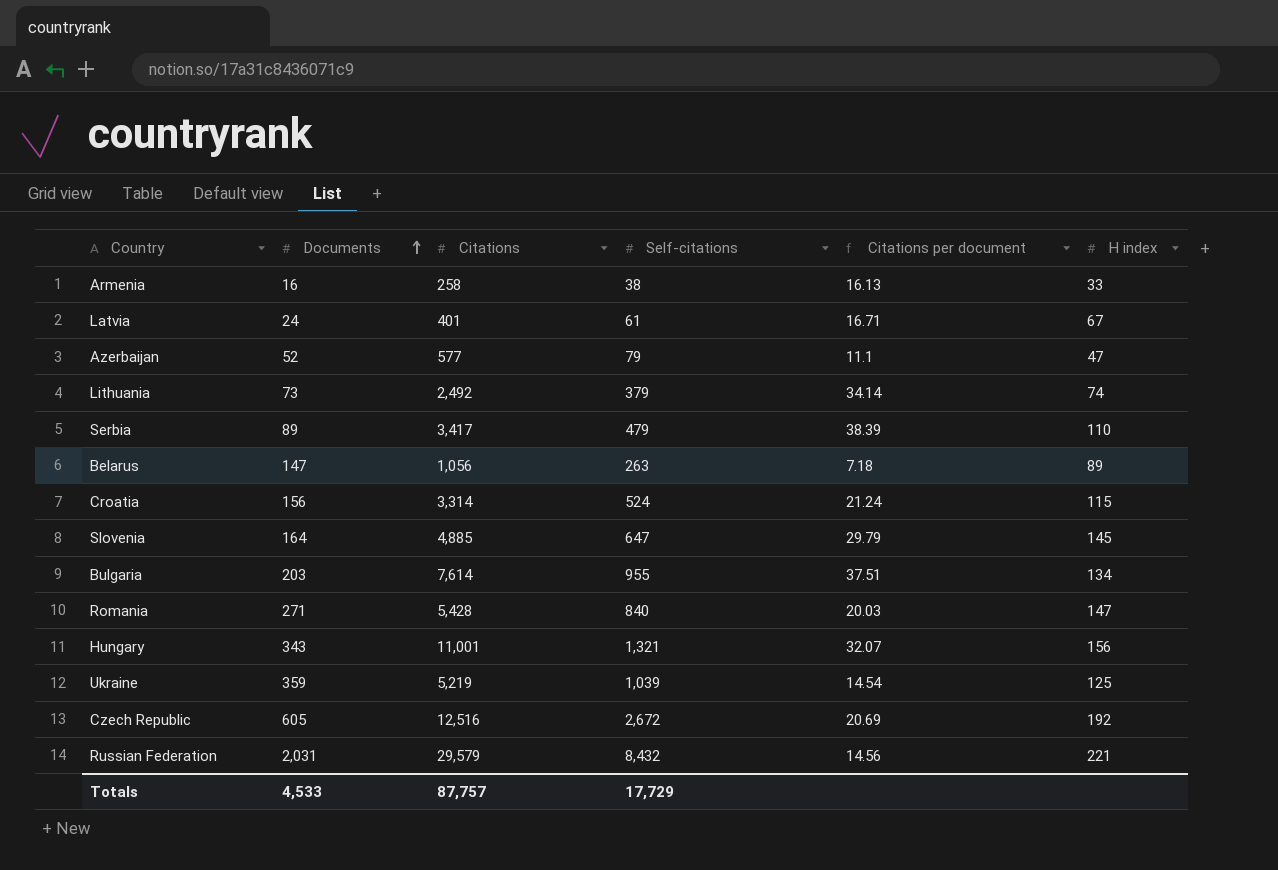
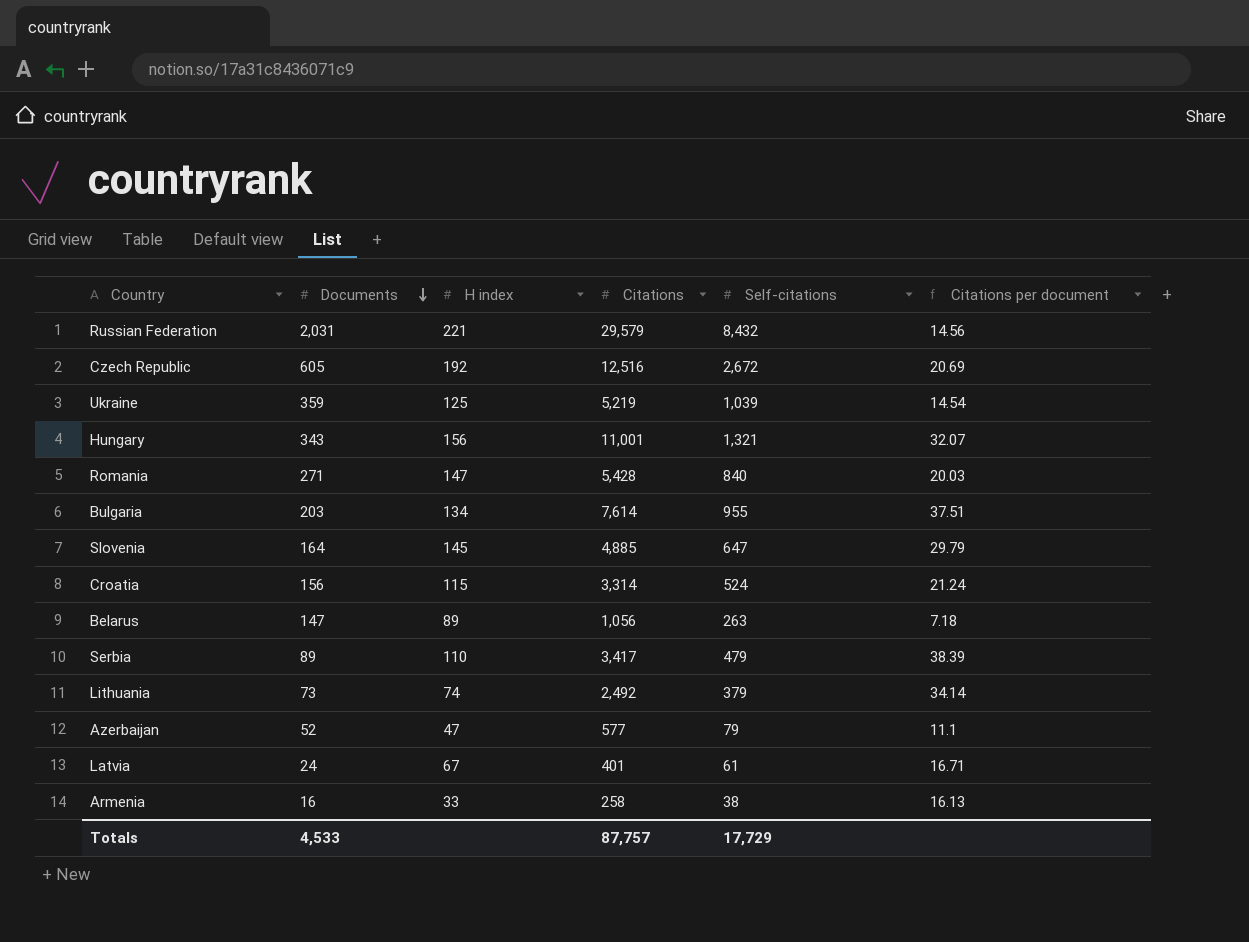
row order: Documents ascending -> Documents descending
column H index | position: 6 -> 3

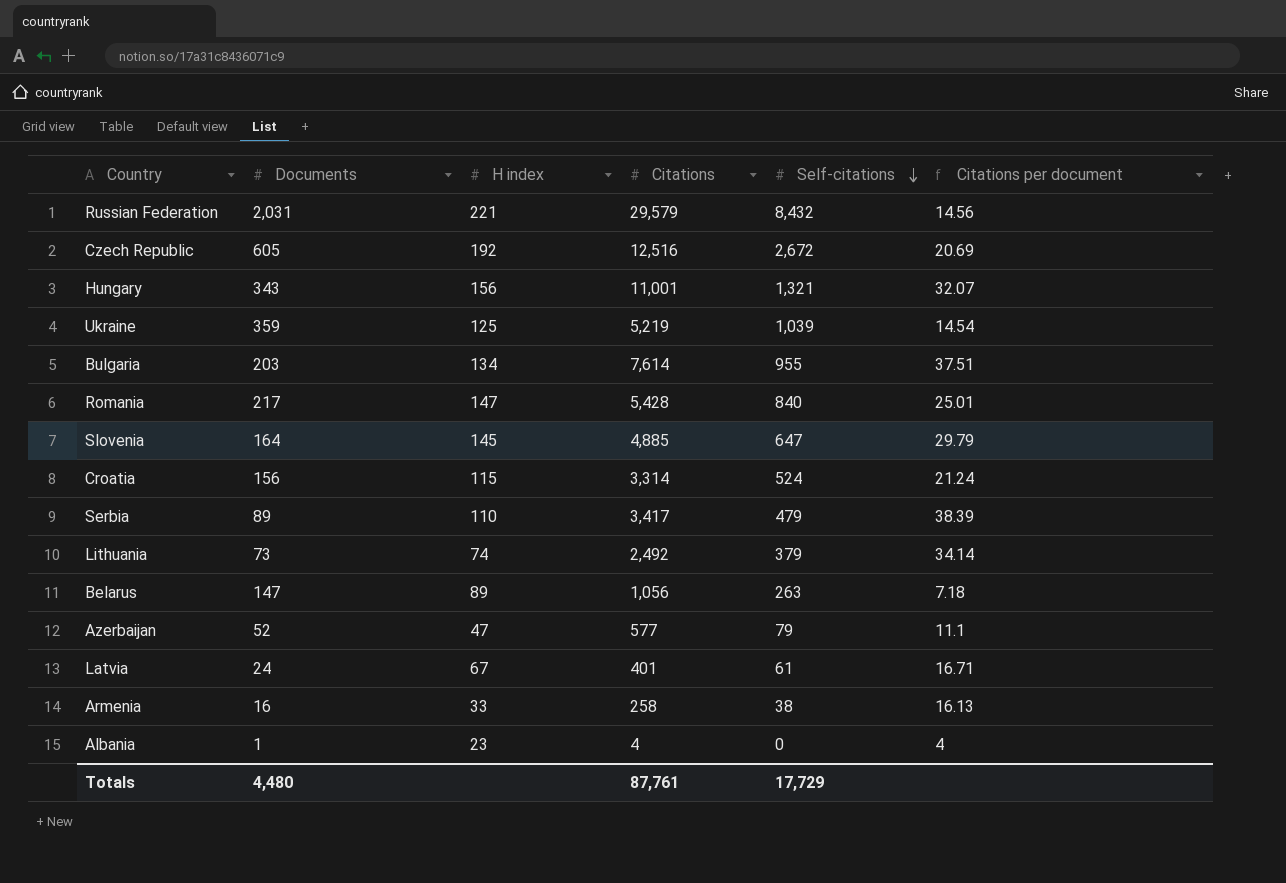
row order: Documents descending -> Self-citations descending
Romania | Documents: 271 -> 217
Romania | Citations per document: 20.03 -> 25.01
row Albania: none -> 1 | 23 | 4 | 0 | 4
Totals | Documents: 4,533 -> 4,480
Totals | Citations: 87,757 -> 87,761

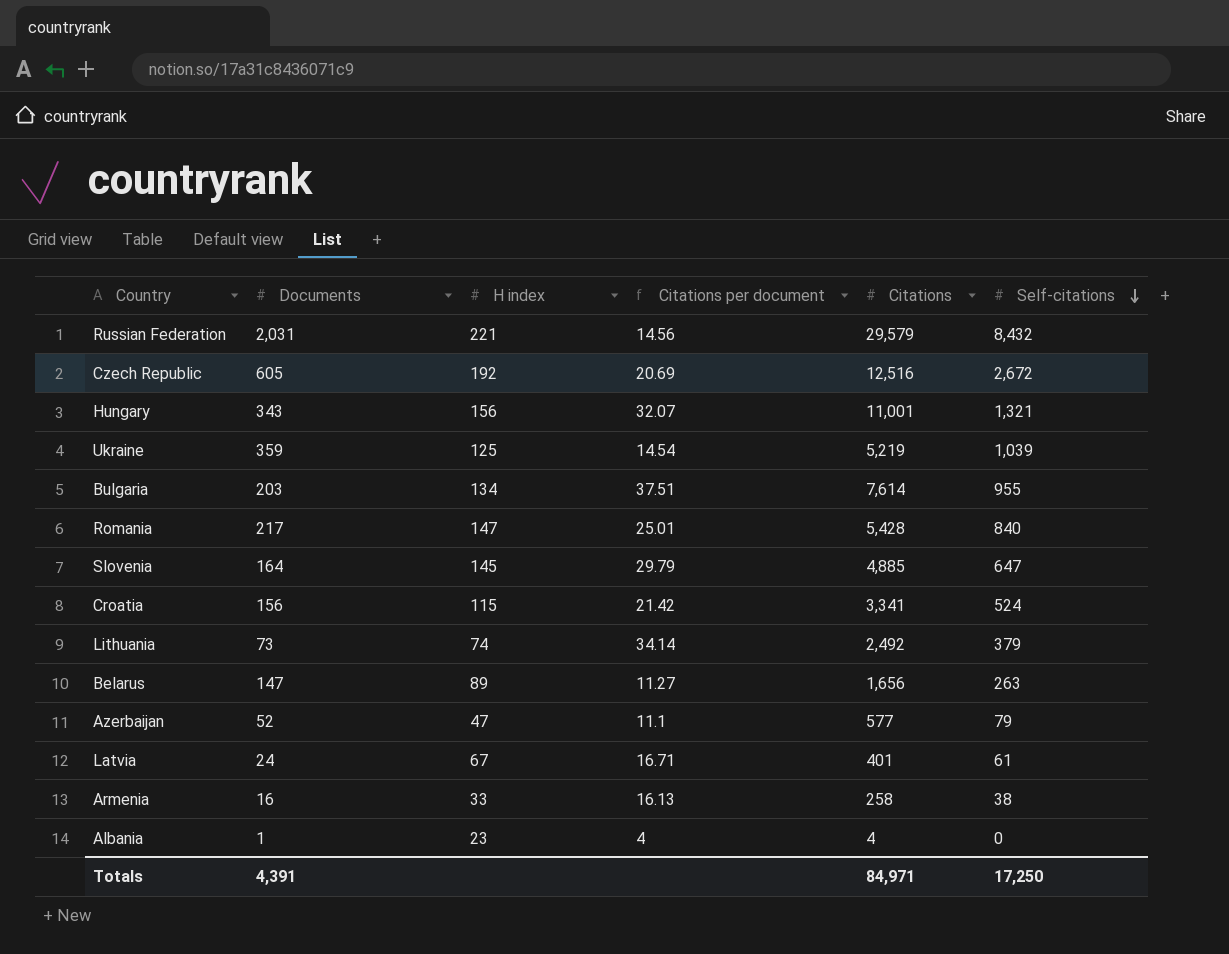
column Citations per document | position: 6 -> 4
row Serbia: 89 | 110 | 3,417 | 479 | 38.39 -> none
Croatia | Citations per document: 21.24 -> 21.42
Croatia | Citations: 3,314 -> 3,341
Belarus | Citations per document: 7.18 -> 11.27
Belarus | Citations: 1,056 -> 1,656
Totals | Documents: 4,480 -> 4,391
Totals | Citations: 87,761 -> 84,971
Totals | Self-citations: 17,729 -> 17,250

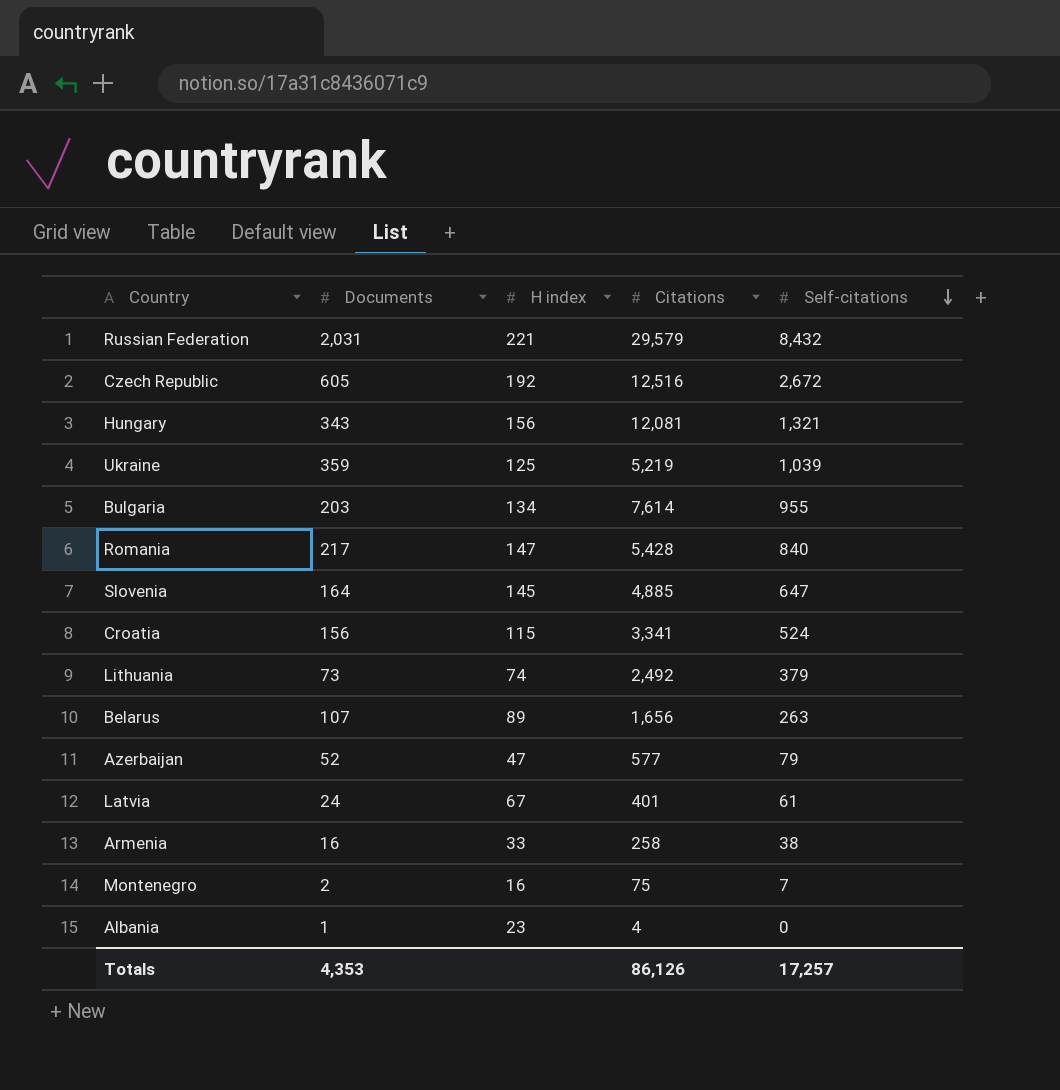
column Citations per document | formula: [Citations] / [Documents] -> none
Hungary | Citations: 11,001 -> 12,081
Belarus | Documents: 147 -> 107
row Montenegro: none -> 2 | 16 | 75 | 7
Totals | Documents: 4,391 -> 4,353
Totals | Citations: 84,971 -> 86,126
Totals | Self-citations: 17,250 -> 17,257

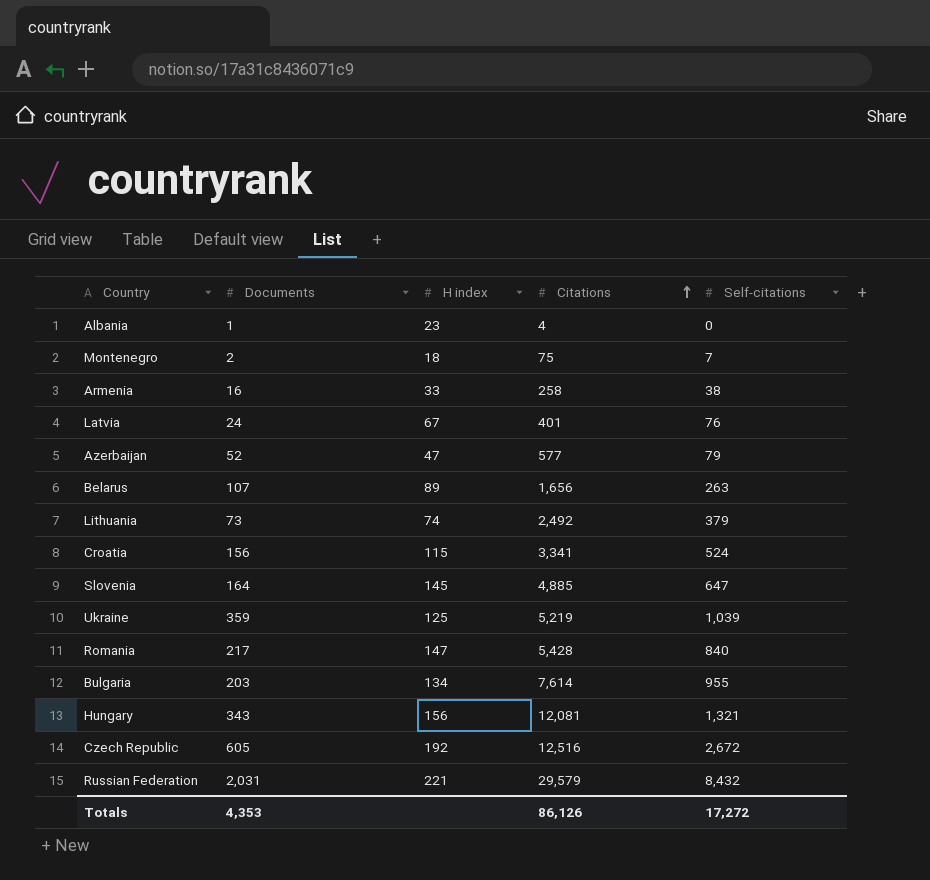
row order: Self-citations descending -> Citations ascending
Montenegro | H index: 16 -> 18
Latvia | Self-citations: 61 -> 76
Totals | Self-citations: 17,257 -> 17,272

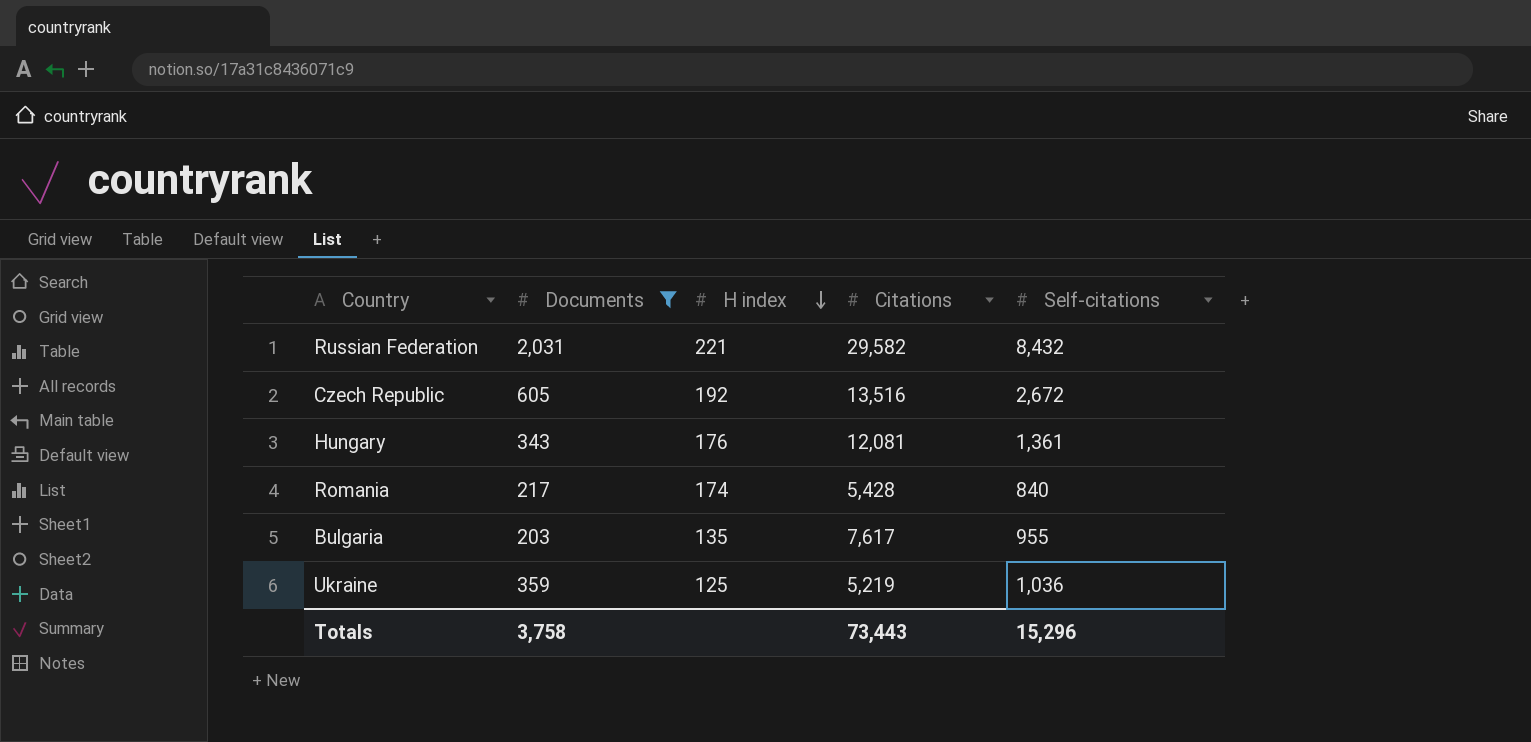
filter: none -> Documents >= 203
row order: Citations ascending -> H index descending
Russian Federation | Citations: 29,579 -> 29,582
Czech Republic | Citations: 12,516 -> 13,516
Hungary | H index: 156 -> 176
Hungary | Self-citations: 1,321 -> 1,361
Romania | H index: 147 -> 174
Bulgaria | H index: 134 -> 135
Bulgaria | Citations: 7,614 -> 7,617
Ukraine | Self-citations: 1,039 -> 1,036
Totals | Documents: 4,353 -> 3,758
Totals | Citations: 86,126 -> 73,443
Totals | Self-citations: 17,272 -> 15,296

